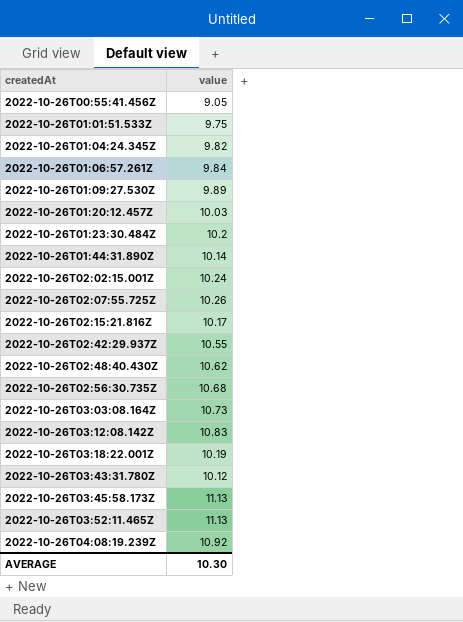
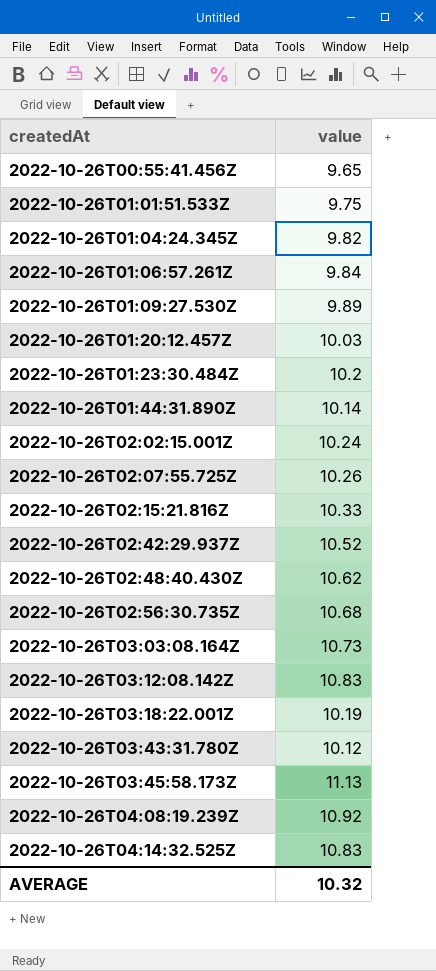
row 2022-10-26T03:52:11.465Z: 11.13 -> none
2022-10-26T00:55:41.456Z | value: 9.05 -> 9.65
2022-10-26T02:15:21.816Z | value: 10.17 -> 10.33
2022-10-26T02:42:29.937Z | value: 10.55 -> 10.52
row 2022-10-26T04:14:32.525Z: none -> 10.83
AVERAGE | value: 10.30 -> 10.32

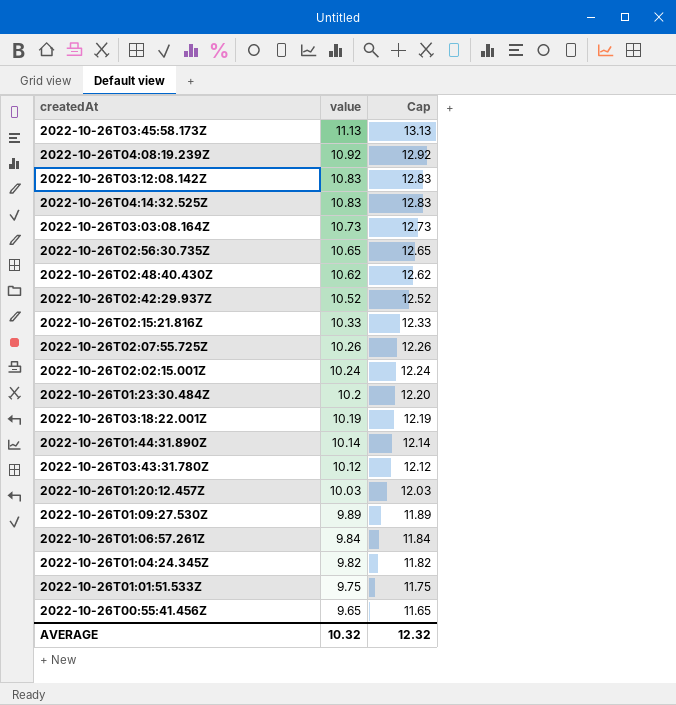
row order: createdAt ascending -> value descending
column Cap | formula: none -> [value] + 2
2022-10-26T02:56:30.735Z | value: 10.68 -> 10.65

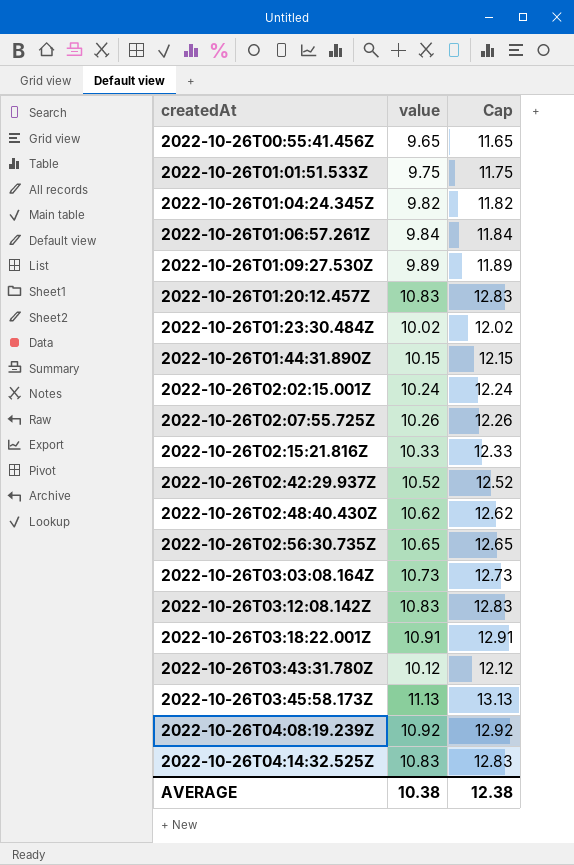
row order: value descending -> createdAt ascending
2022-10-26T01:20:12.457Z | value: 10.03 -> 10.83
2022-10-26T01:20:12.457Z | Cap: 12.03 -> 12.83
2022-10-26T01:23:30.484Z | value: 10.2 -> 10.02
2022-10-26T01:23:30.484Z | Cap: 12.20 -> 12.02
2022-10-26T01:44:31.890Z | value: 10.14 -> 10.15
2022-10-26T01:44:31.890Z | Cap: 12.14 -> 12.15
2022-10-26T03:18:22.001Z | value: 10.19 -> 10.91
2022-10-26T03:18:22.001Z | Cap: 12.19 -> 12.91
AVERAGE | value: 10.32 -> 10.38
AVERAGE | Cap: 12.32 -> 12.38

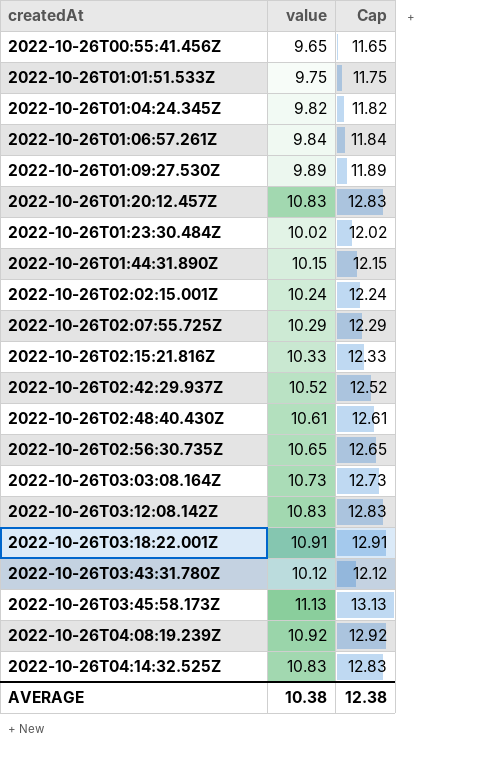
2022-10-26T02:07:55.725Z | value: 10.26 -> 10.29
2022-10-26T02:07:55.725Z | Cap: 12.26 -> 12.29
2022-10-26T02:48:40.430Z | value: 10.62 -> 10.61
2022-10-26T02:48:40.430Z | Cap: 12.62 -> 12.61

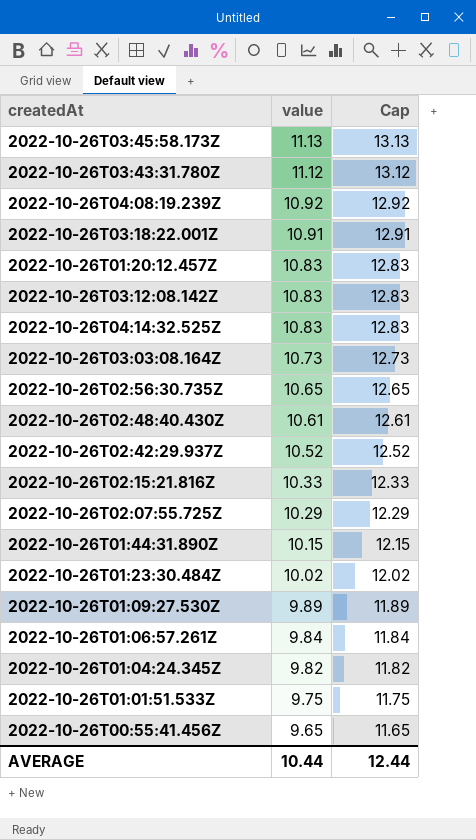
row order: createdAt ascending -> value descending
row 2022-10-26T02:02:15.001Z: 10.24 | 12.24 -> none
2022-10-26T03:43:31.780Z | value: 10.12 -> 11.12
2022-10-26T03:43:31.780Z | Cap: 12.12 -> 13.12
AVERAGE | value: 10.38 -> 10.44
AVERAGE | Cap: 12.38 -> 12.44

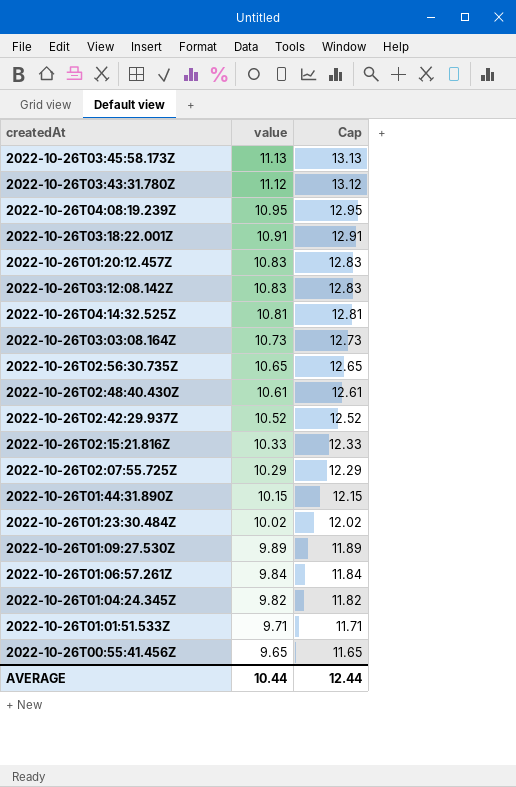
2022-10-26T04:08:19.239Z | value: 10.92 -> 10.95
2022-10-26T04:08:19.239Z | Cap: 12.92 -> 12.95
2022-10-26T04:14:32.525Z | value: 10.83 -> 10.81
2022-10-26T04:14:32.525Z | Cap: 12.83 -> 12.81
2022-10-26T01:01:51.533Z | value: 9.75 -> 9.71
2022-10-26T01:01:51.533Z | Cap: 11.75 -> 11.71

